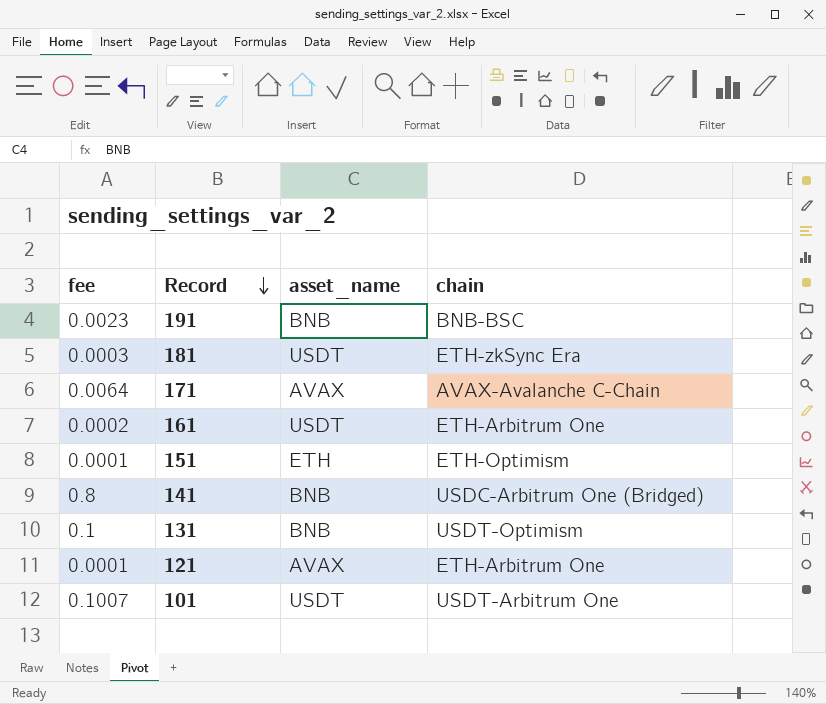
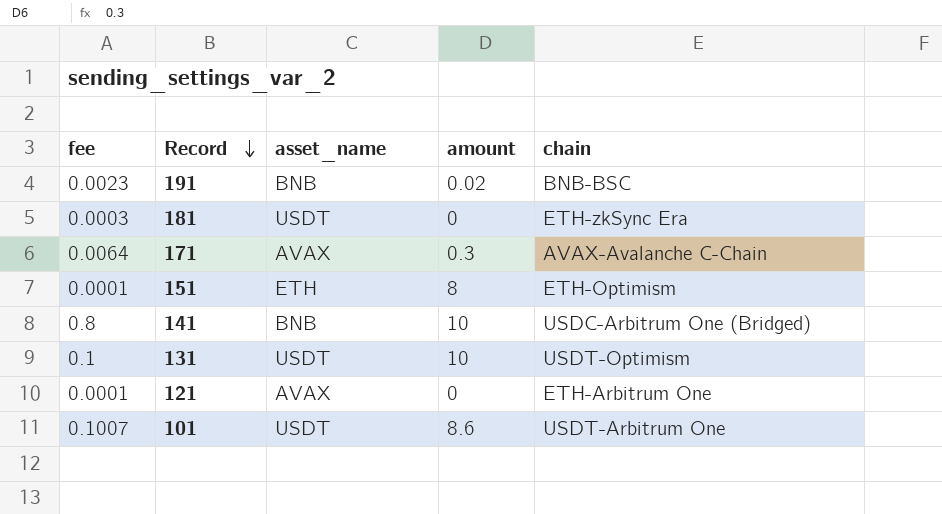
column amount | position: none -> 4
row 161: 0.0002 | USDT | ETH-Arbitrum One -> none
131 | asset_name: BNB -> USDT

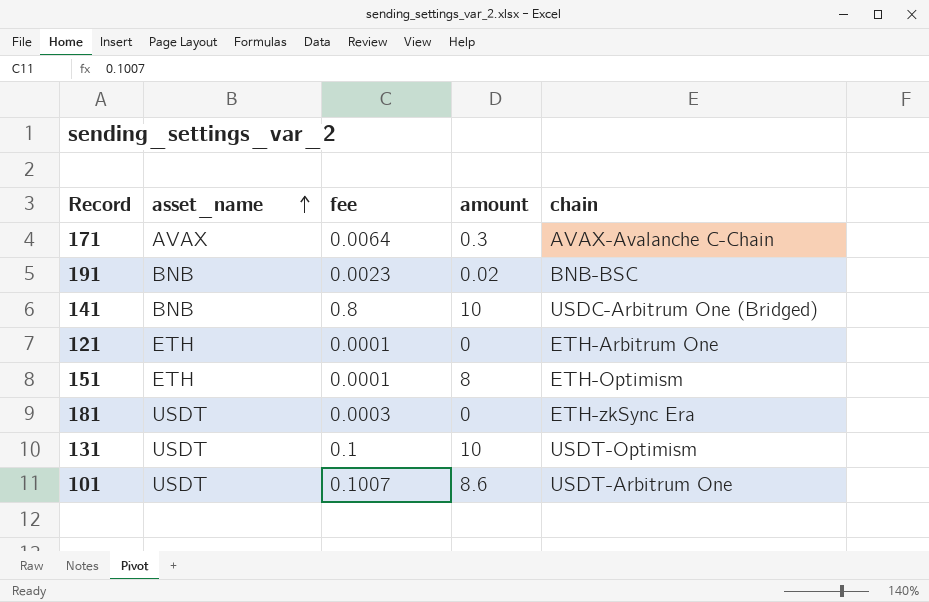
row order: Record descending -> asset_name ascending
column fee | position: 1 -> 3
121 | asset_name: AVAX -> ETH

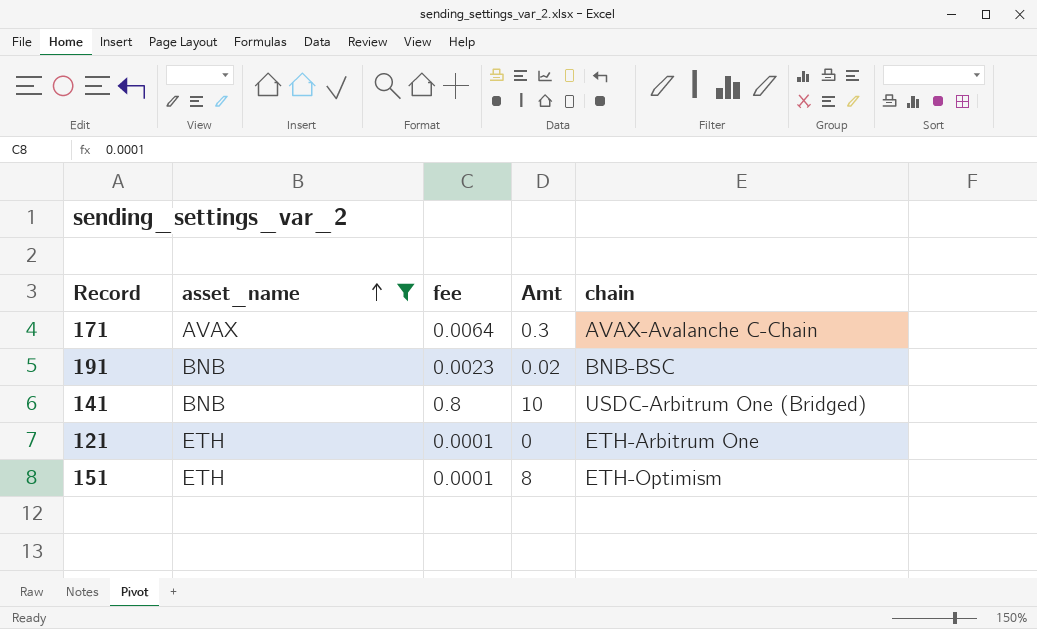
filter: none -> asset_name != USDT
column name: amount -> Amt

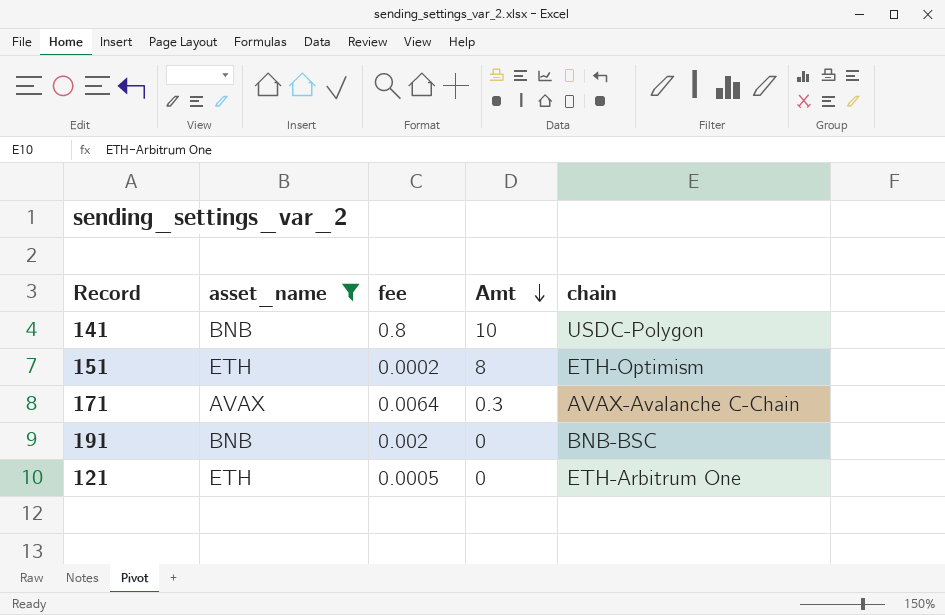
row order: asset_name ascending -> Amt descending
141 | chain: USDC-Arbitrum One (Bridged) -> USDC-Polygon
151 | fee: 0.0001 -> 0.0002
191 | fee: 0.0023 -> 0.002
191 | Amt: 0.02 -> 0
121 | fee: 0.0001 -> 0.0005

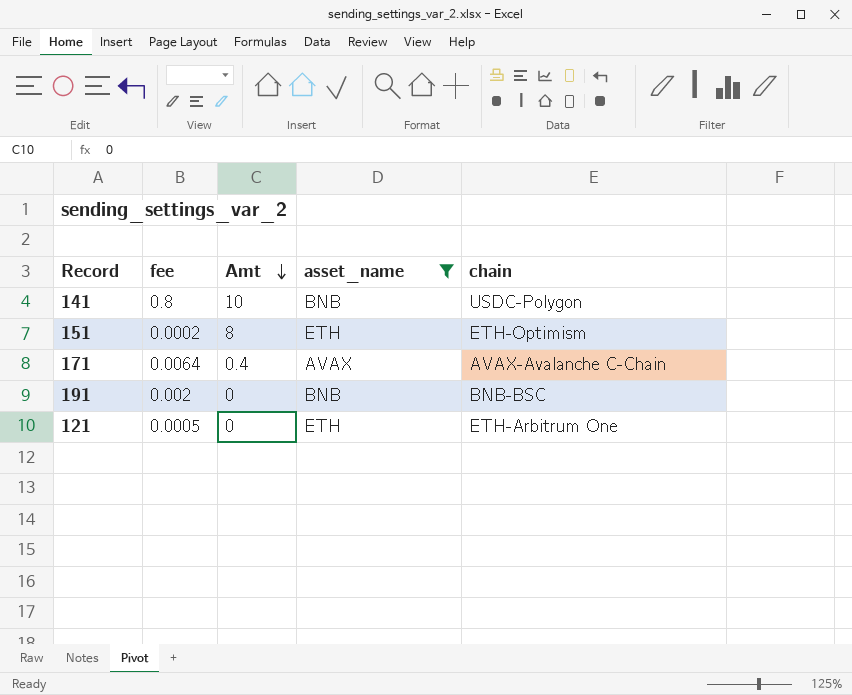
column asset_name | position: 2 -> 4
171 | Amt: 0.3 -> 0.4

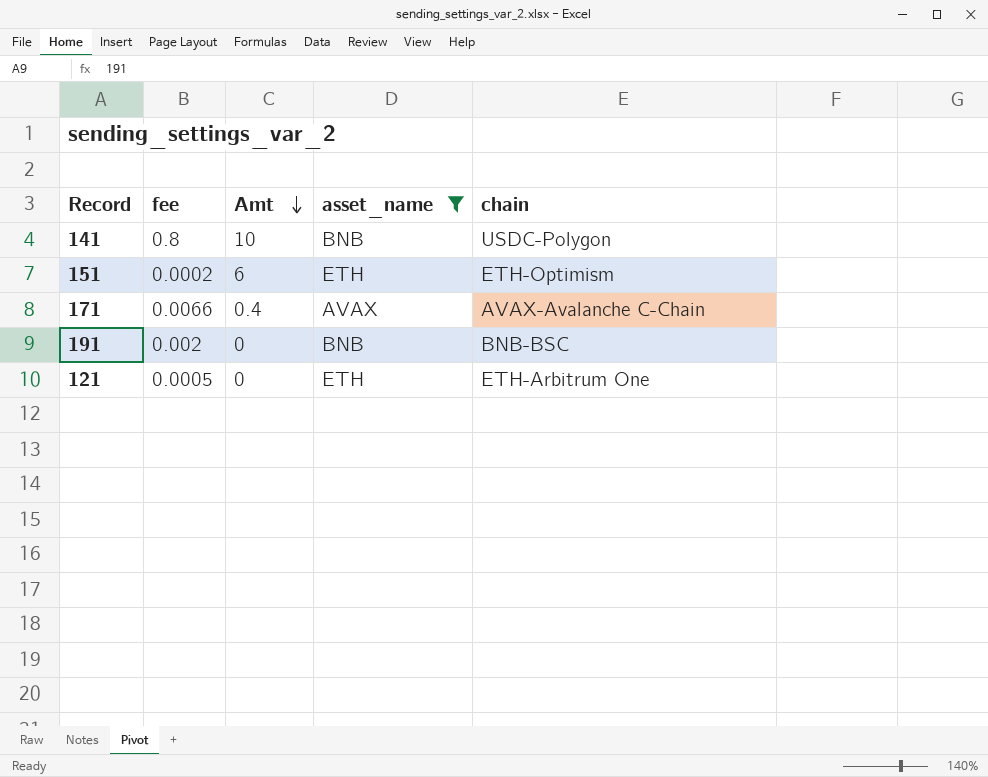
151 | Amt: 8 -> 6
171 | fee: 0.0064 -> 0.0066

